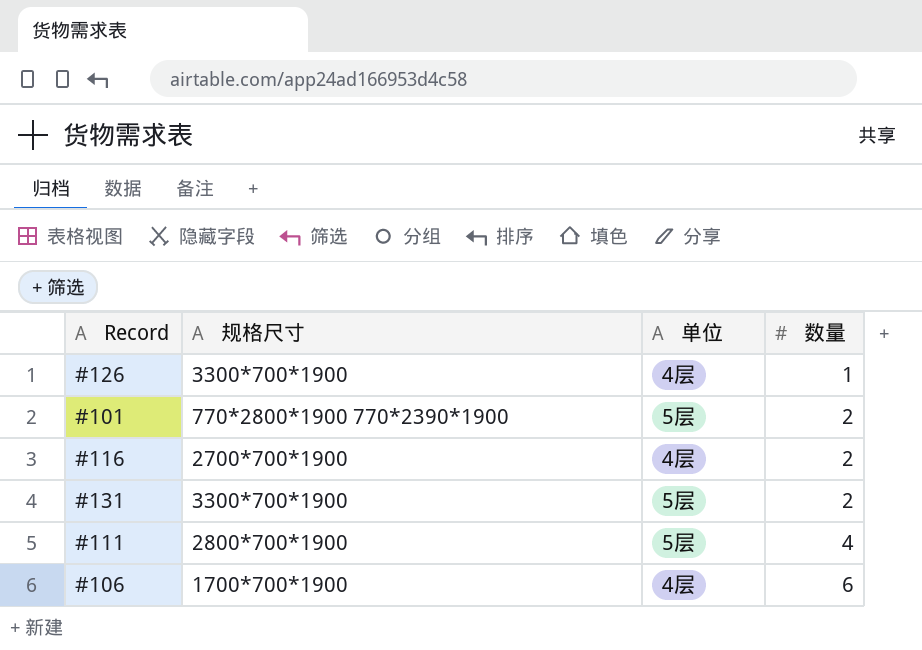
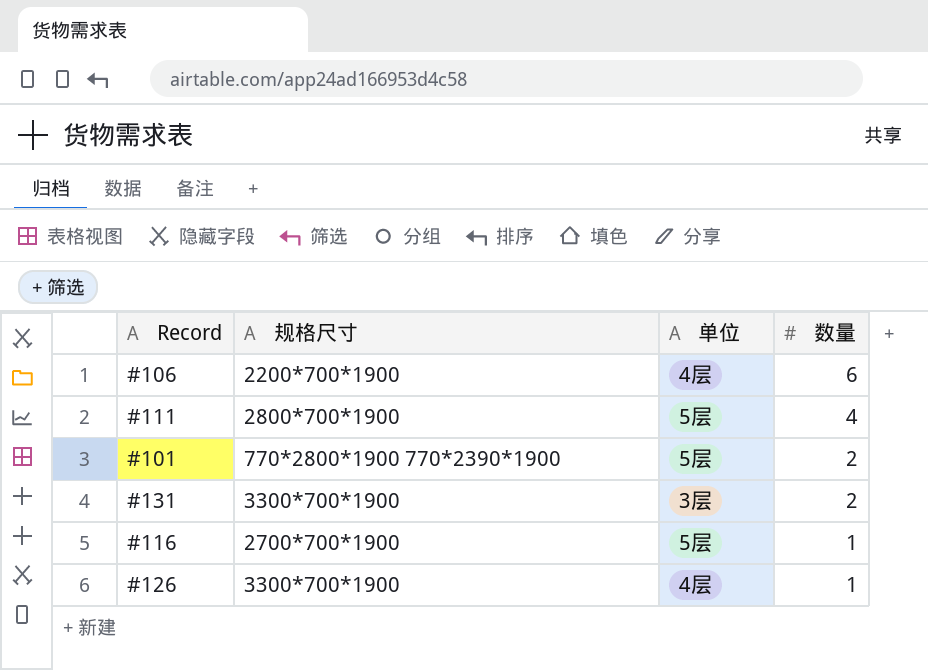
row order: 数量 ascending -> 数量 descending
#106 | 规格尺寸: 1700*700*1900 -> 2200*700*1900
#131 | 单位: 5层 -> 3层
#116 | 单位: 4层 -> 5层
#116 | 数量: 2 -> 1

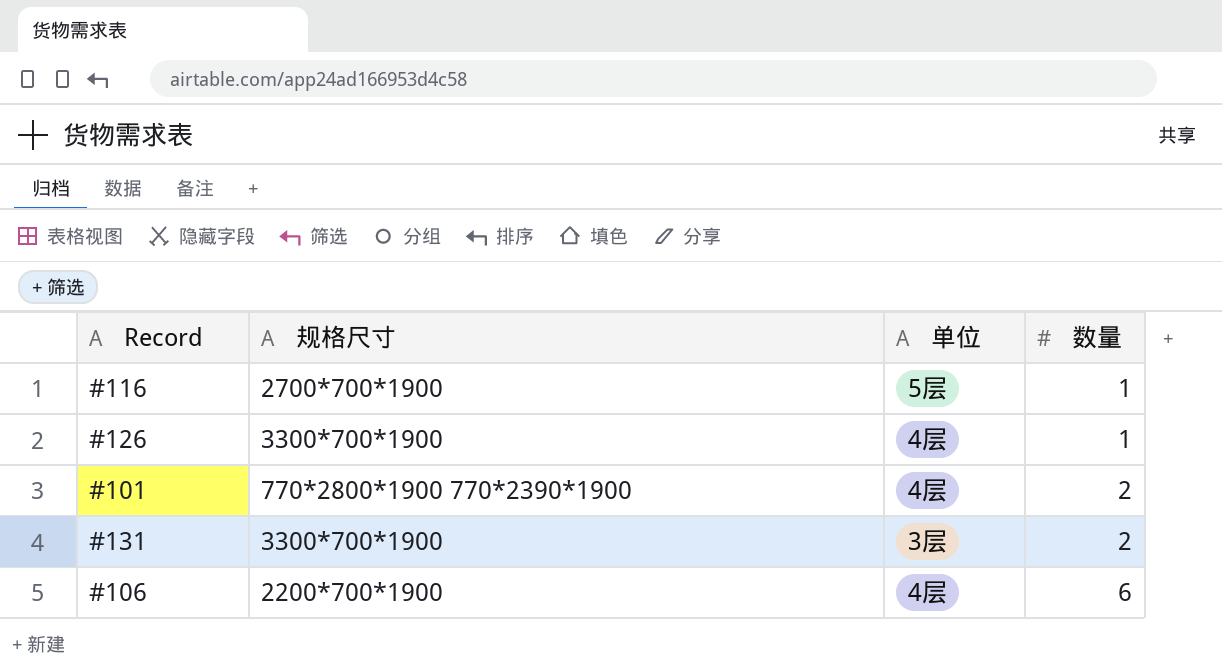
row order: 数量 descending -> 数量 ascending
row #111: 2800*700*1900 | 5层 | 4 -> none
#101 | 单位: 5层 -> 4层

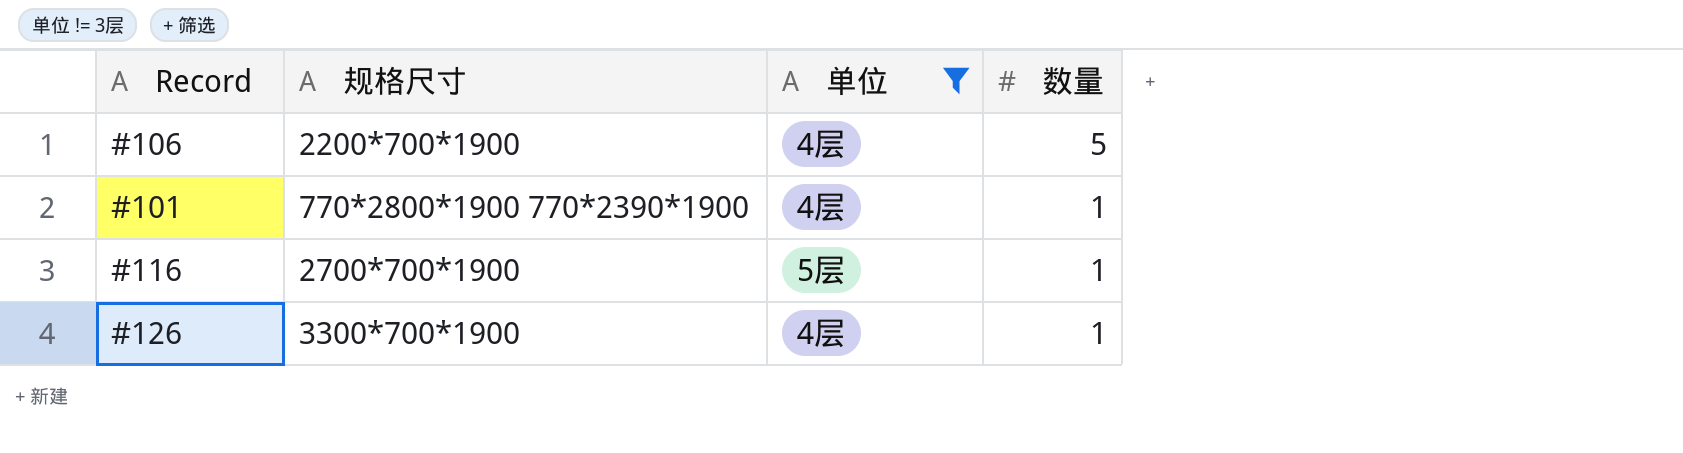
filter: none -> 单位 != 3层
row order: 数量 ascending -> 数量 descending
#106 | 数量: 6 -> 5
#101 | 数量: 2 -> 1

